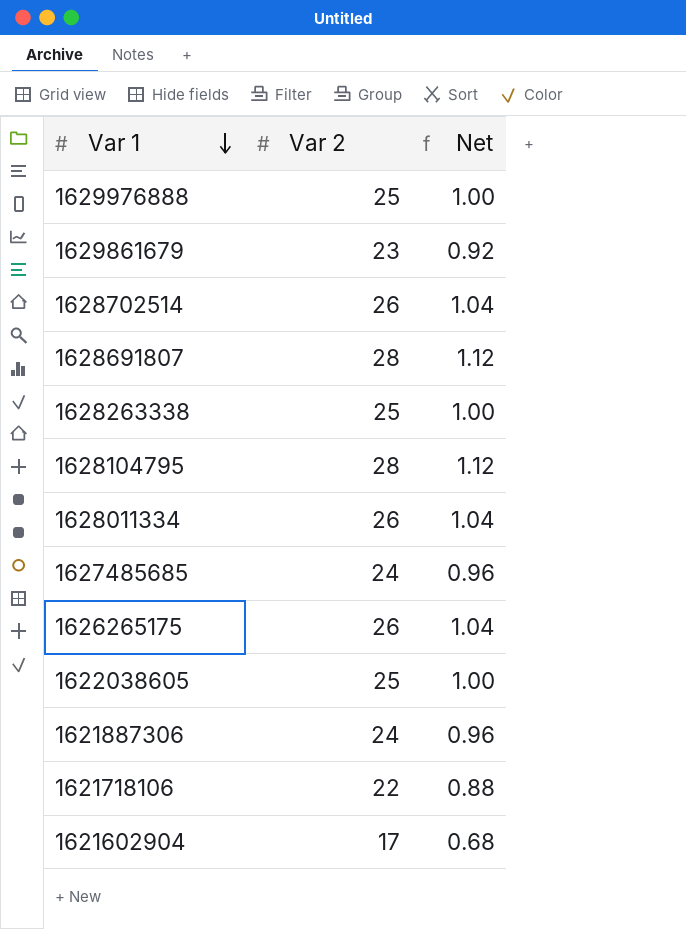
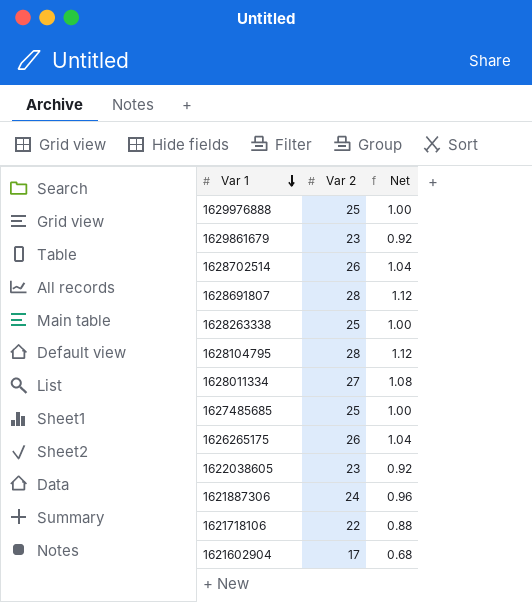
1628011334 | Var 2: 26 -> 27
1628011334 | Net: 1.04 -> 1.08
1627485685 | Var 2: 24 -> 25
1627485685 | Net: 0.96 -> 1.00
1622038605 | Var 2: 25 -> 23
1622038605 | Net: 1.00 -> 0.92

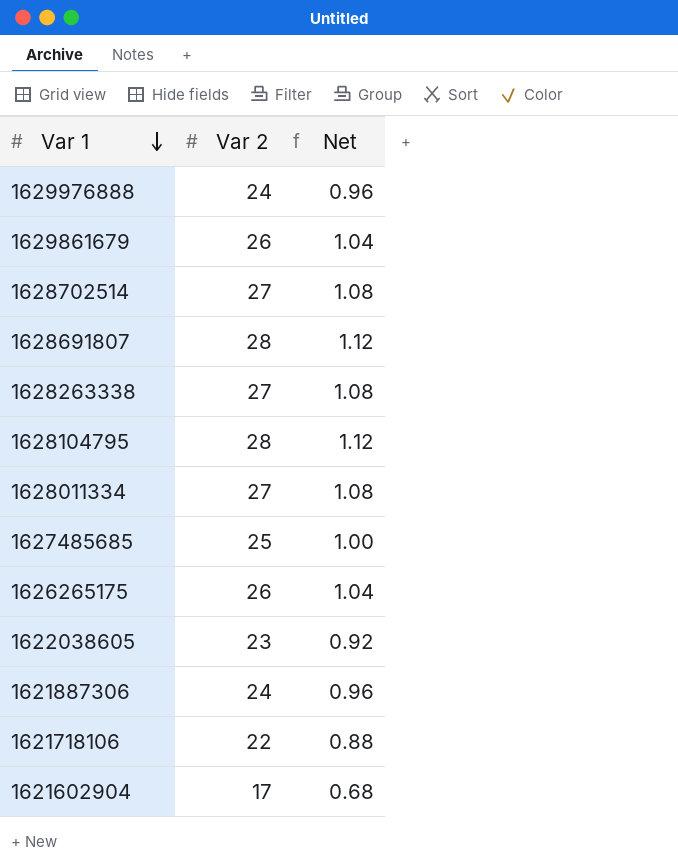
1629976888 | Var 2: 25 -> 24
1629976888 | Net: 1.00 -> 0.96
1629861679 | Var 2: 23 -> 26
1629861679 | Net: 0.92 -> 1.04
1628702514 | Var 2: 26 -> 27
1628702514 | Net: 1.04 -> 1.08
1628263338 | Var 2: 25 -> 27
1628263338 | Net: 1.00 -> 1.08

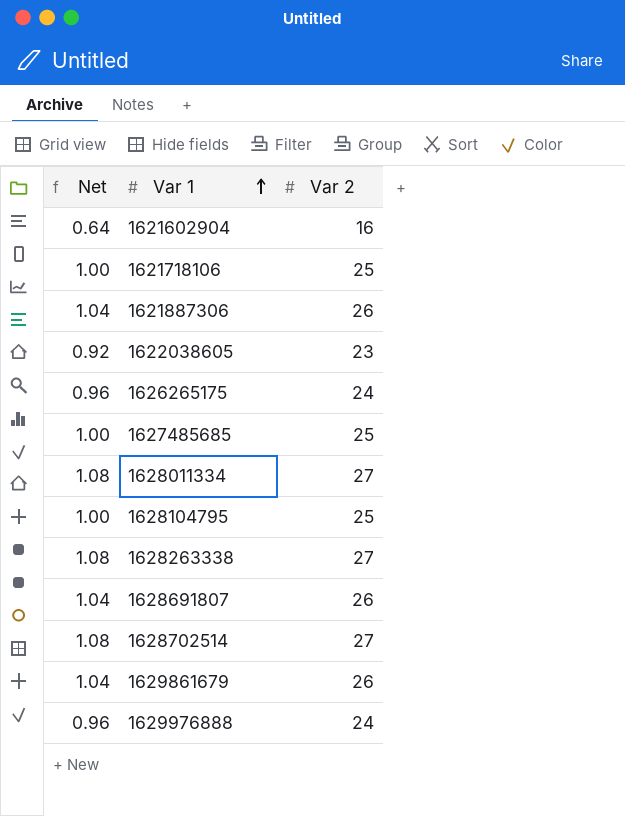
row order: Var 1 descending -> Var 1 ascending
column Net | position: 3 -> 1
1621602904 | Net: 0.68 -> 0.64
1621602904 | Var 2: 17 -> 16
1621718106 | Net: 0.88 -> 1.00
1621718106 | Var 2: 22 -> 25
1621887306 | Net: 0.96 -> 1.04
1621887306 | Var 2: 24 -> 26
1626265175 | Net: 1.04 -> 0.96
1626265175 | Var 2: 26 -> 24
1628104795 | Net: 1.12 -> 1.00
1628104795 | Var 2: 28 -> 25
1628691807 | Net: 1.12 -> 1.04
1628691807 | Var 2: 28 -> 26

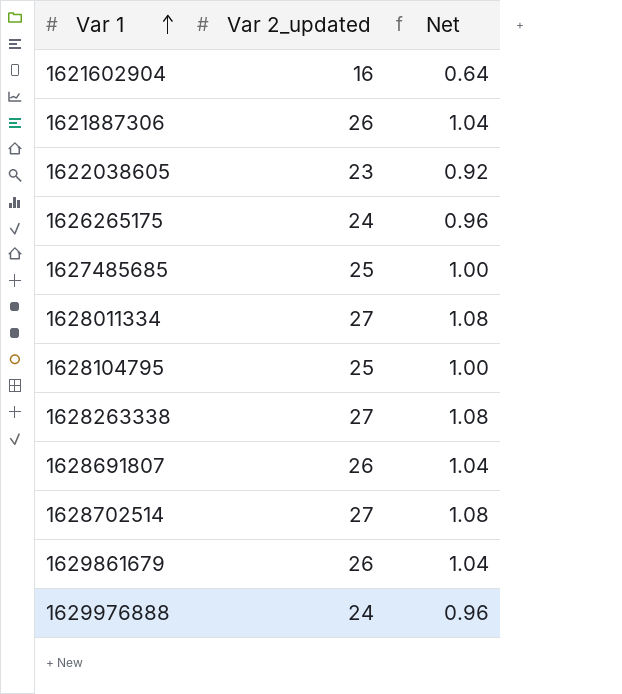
column name: Var 2 -> Var 2_updated
column Net | position: 1 -> 3
row 1621718106: 1.00 | 25 -> none

